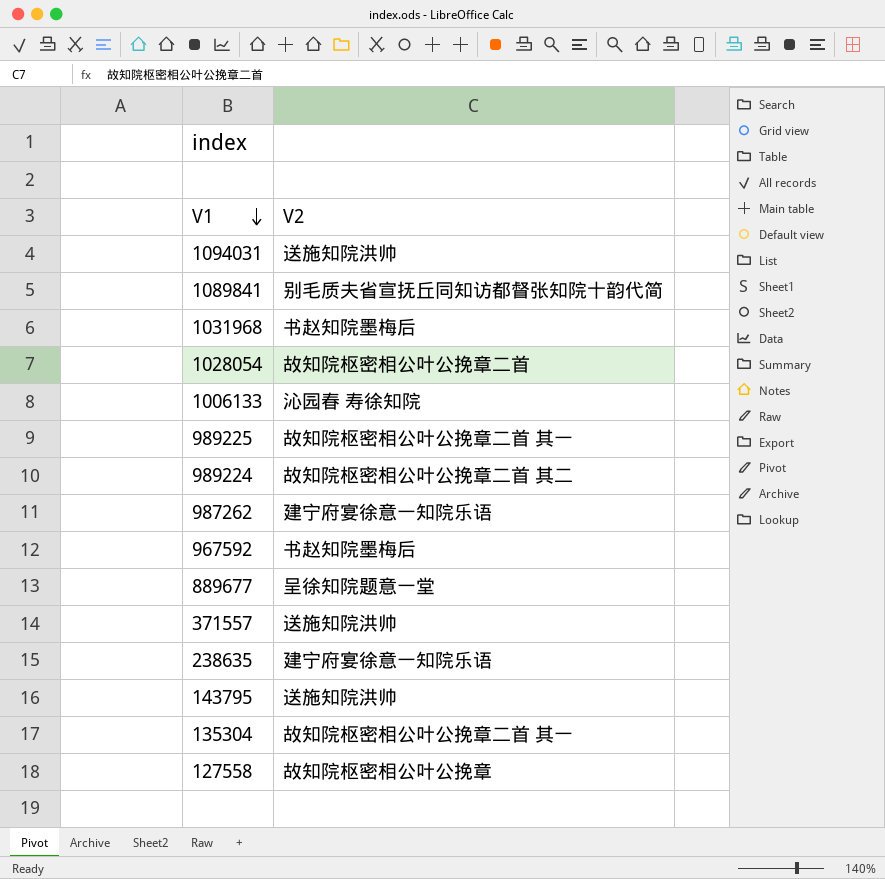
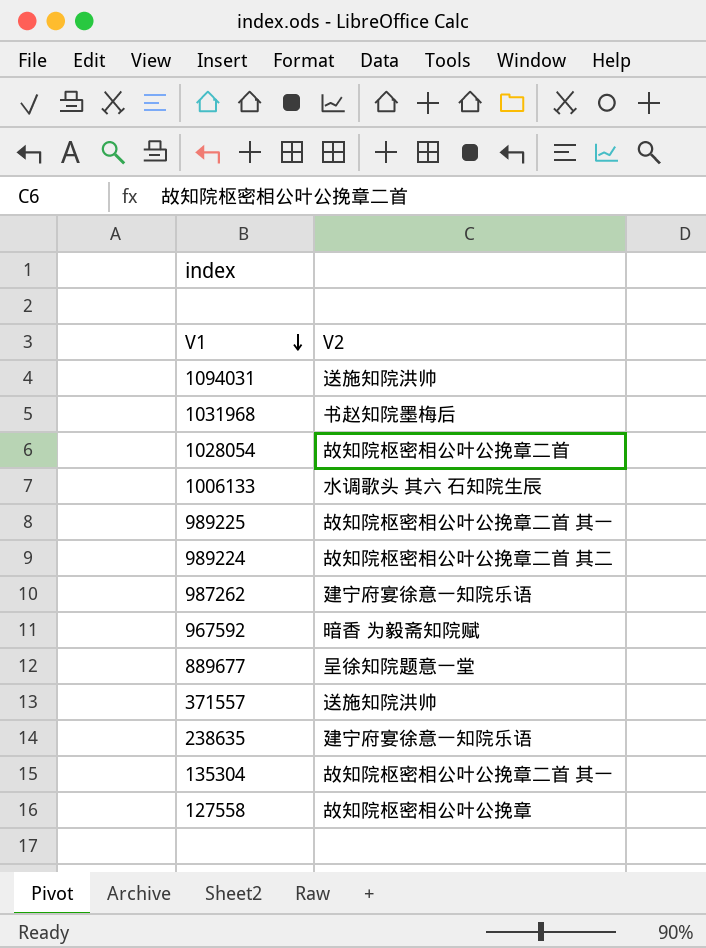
row 1089841: 别毛质夫省宣抚丘同知访都督张知院十韵代简 -> none
row 143795: 送施知院洪帅 -> none
1006133 | V2: 沁园春 寿徐知院 -> 水调歌头 其六 石知院生辰
967592 | V2: 书赵知院墨梅后 -> 暗香 为毅斋知院赋

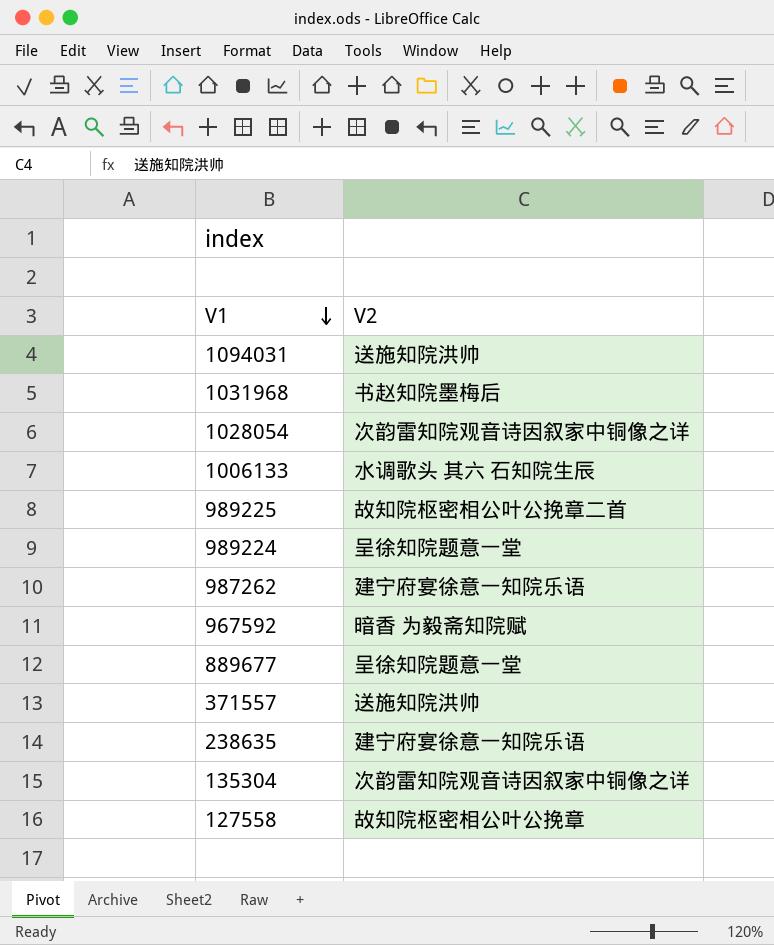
1028054 | V2: 故知院枢密相公叶公挽章二首 -> 次韵雷知院观音诗因叙家中铜像之详
989225 | V2: 故知院枢密相公叶公挽章二首 其一 -> 故知院枢密相公叶公挽章二首
989224 | V2: 故知院枢密相公叶公挽章二首 其二 -> 呈徐知院题意一堂
135304 | V2: 故知院枢密相公叶公挽章二首 其一 -> 次韵雷知院观音诗因叙家中铜像之详

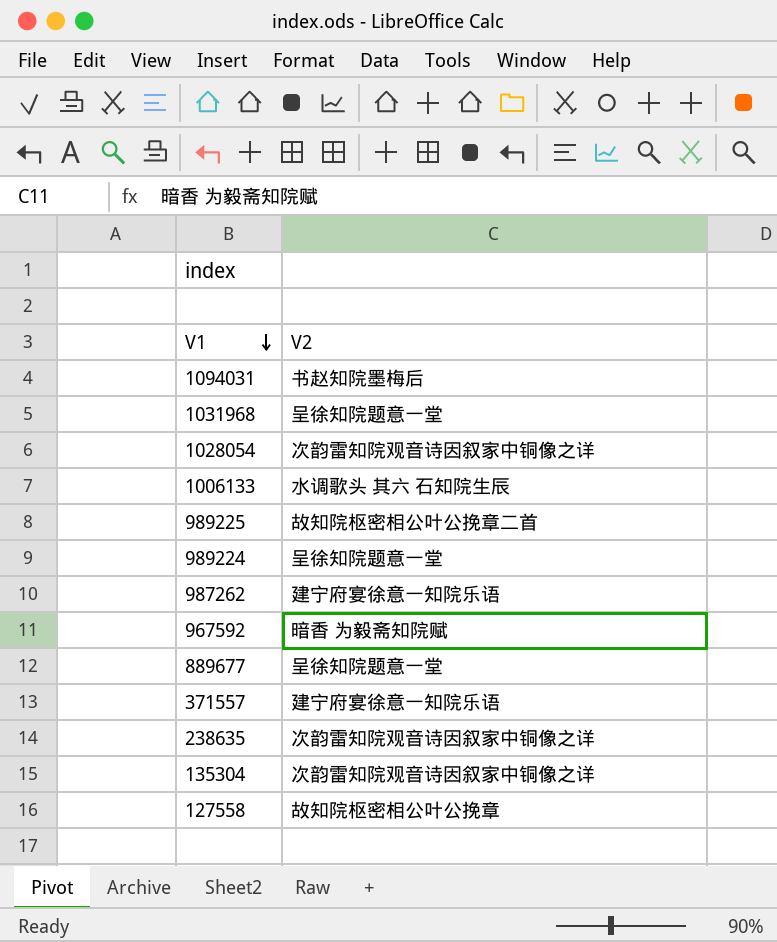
1094031 | V2: 送施知院洪帅 -> 书赵知院墨梅后
1031968 | V2: 书赵知院墨梅后 -> 呈徐知院题意一堂
371557 | V2: 送施知院洪帅 -> 建宁府宴徐意一知院乐语
238635 | V2: 建宁府宴徐意一知院乐语 -> 次韵雷知院观音诗因叙家中铜像之详

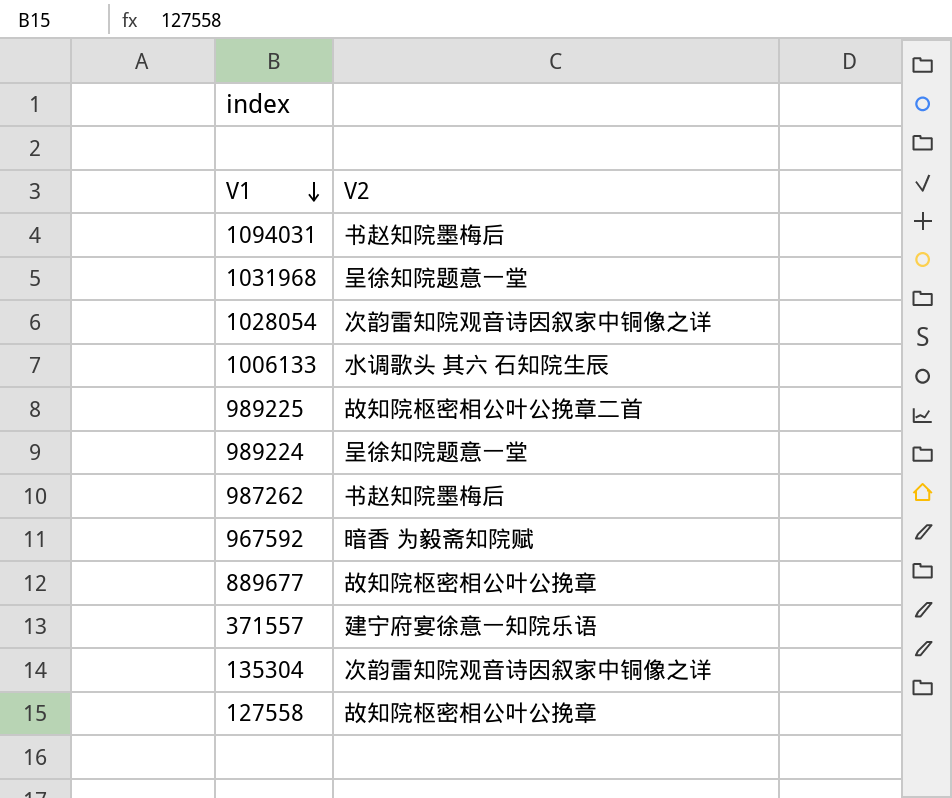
row 238635: 次韵雷知院观音诗因叙家中铜像之详 -> none
987262 | V2: 建宁府宴徐意一知院乐语 -> 书赵知院墨梅后
889677 | V2: 呈徐知院题意一堂 -> 故知院枢密相公叶公挽章

